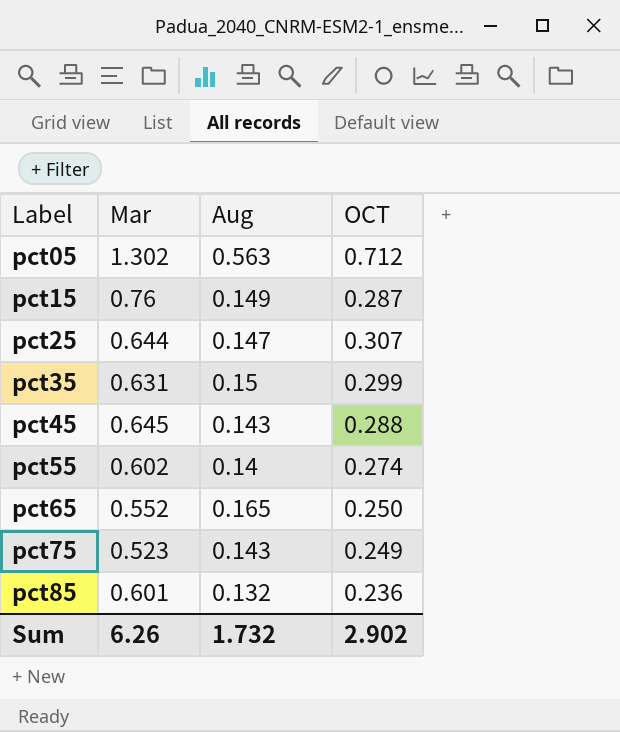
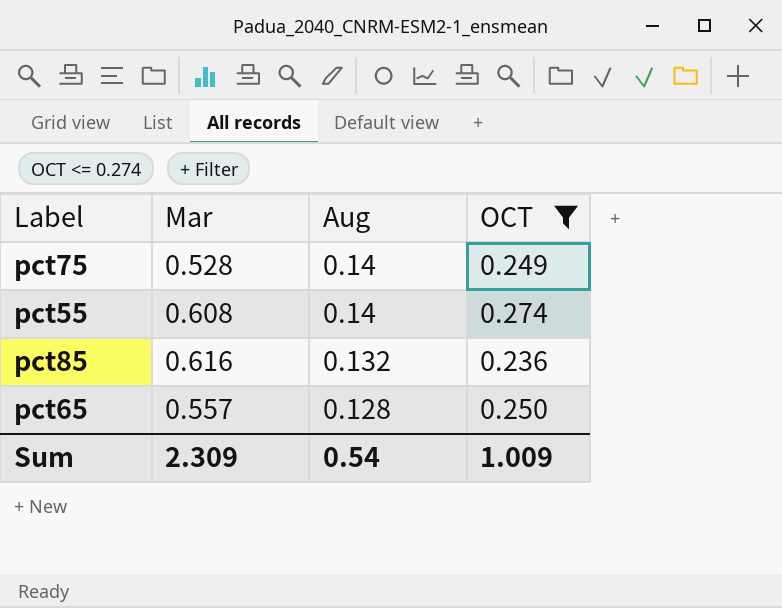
filter: none -> OCT <= 0.274
row order: Label ascending -> Aug descending
pct75 | Mar: 0.523 -> 0.528
pct75 | Aug: 0.143 -> 0.14
pct55 | Mar: 0.602 -> 0.608
pct85 | Mar: 0.601 -> 0.616
pct65 | Mar: 0.552 -> 0.557
pct65 | Aug: 0.165 -> 0.128
Sum | Mar: 6.26 -> 2.309
Sum | Aug: 1.732 -> 0.54
Sum | OCT: 2.902 -> 1.009

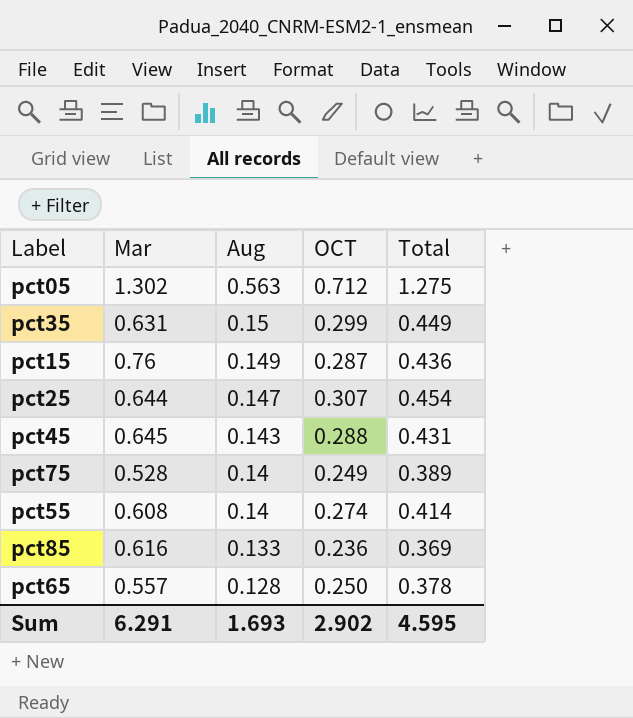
filter: OCT <= 0.274 -> none
column Total | formula: none -> [Aug] + [OCT]
pct85 | Aug: 0.132 -> 0.133
Sum | Mar: 2.309 -> 6.291
Sum | Aug: 0.54 -> 1.693
Sum | OCT: 1.009 -> 2.902

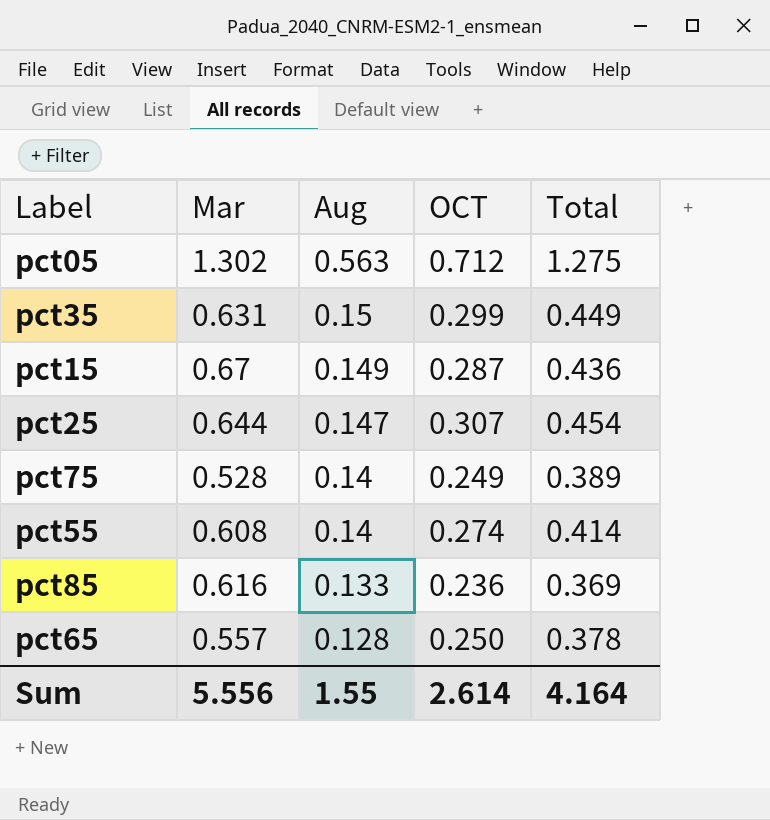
row pct45: 0.645 | 0.143 | 0.288 | 0.431 -> none
pct15 | Mar: 0.76 -> 0.67
Sum | Mar: 6.291 -> 5.556
Sum | Aug: 1.693 -> 1.55
Sum | OCT: 2.902 -> 2.614
Sum | Total: 4.595 -> 4.164

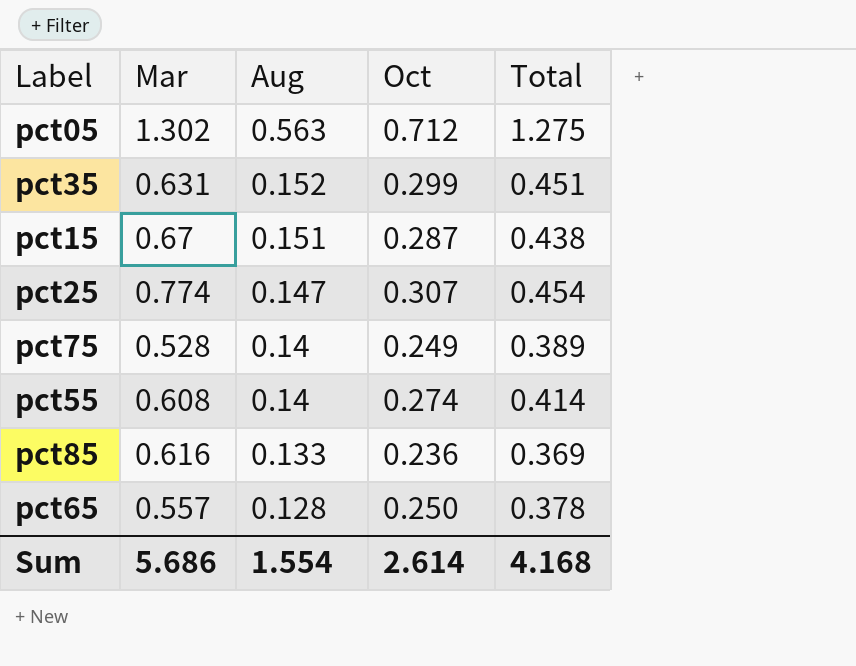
column name: OCT -> Oct
pct35 | Aug: 0.15 -> 0.152
pct35 | Total: 0.449 -> 0.451
pct15 | Aug: 0.149 -> 0.151
pct15 | Total: 0.436 -> 0.438
pct25 | Mar: 0.644 -> 0.774
Sum | Mar: 5.556 -> 5.686
Sum | Aug: 1.55 -> 1.554
Sum | Total: 4.164 -> 4.168

